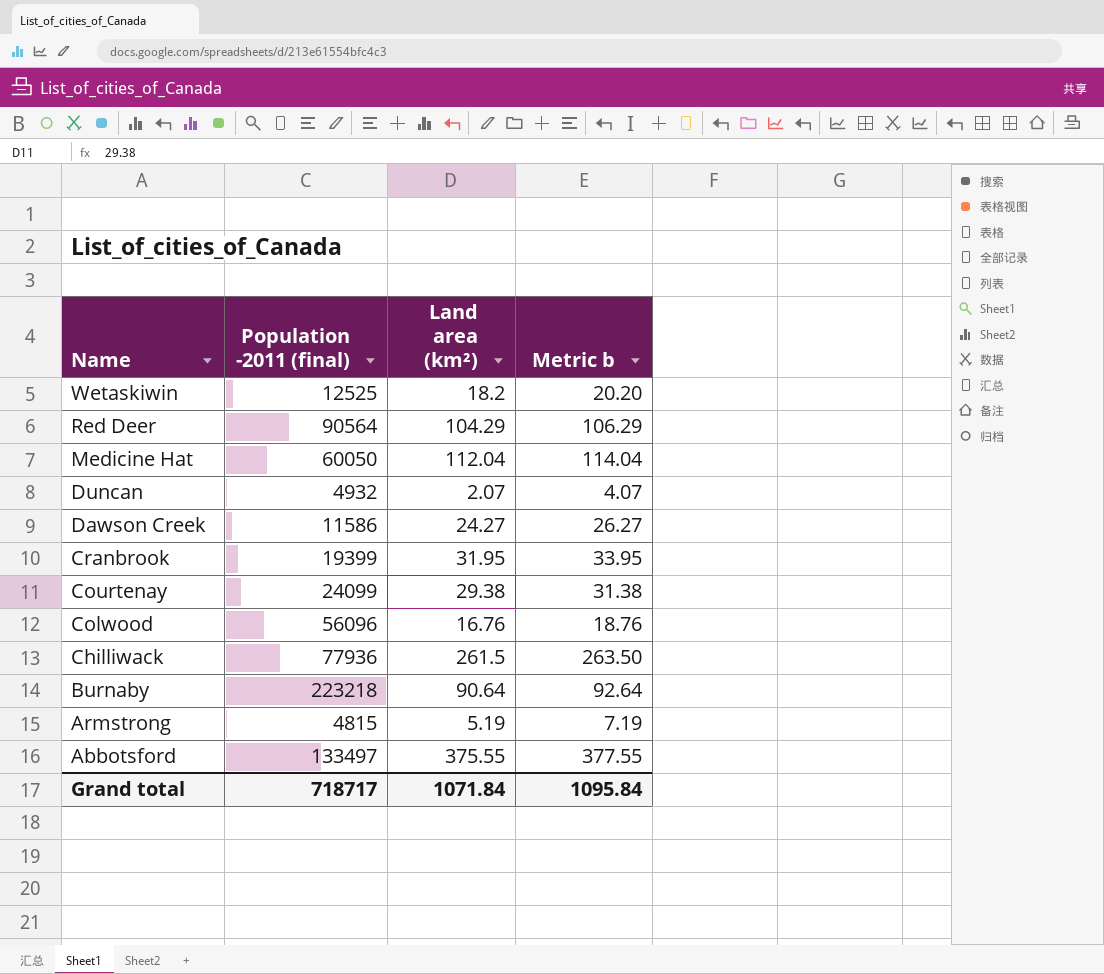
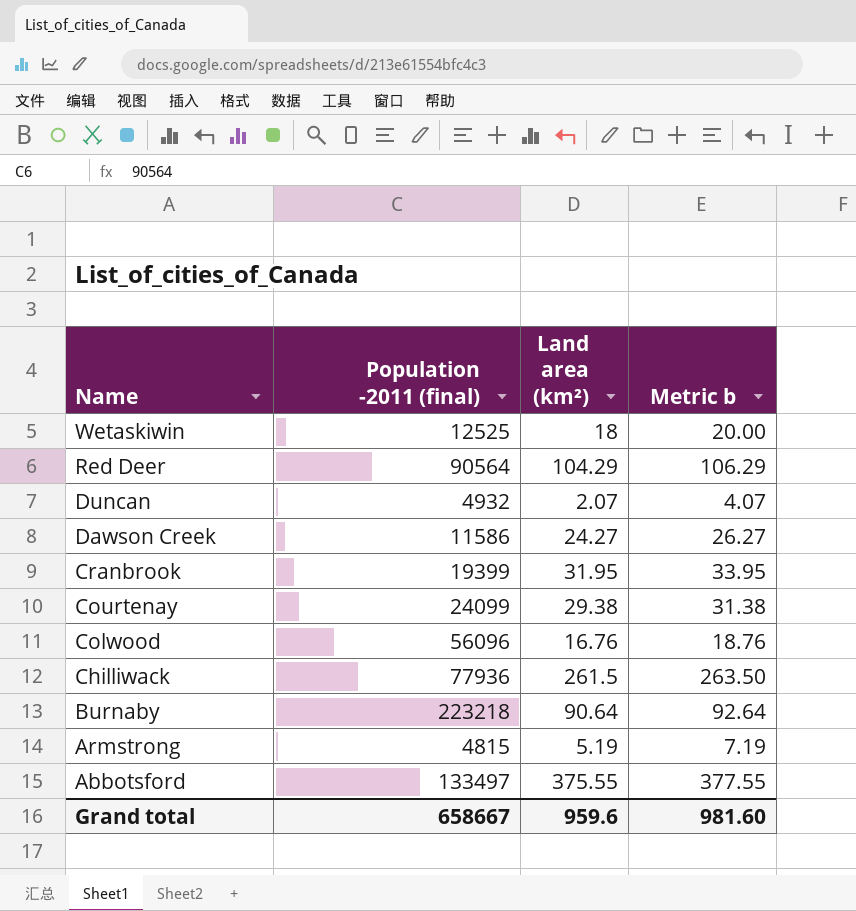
row Medicine Hat: 60050 | 112.04 | 114.04 -> none
Wetaskiwin | Land area (km²): 18.2 -> 18
Wetaskiwin | Metric b: 20.20 -> 20.00
Grand total | Population -2011 (final): 718717 -> 658667
Grand total | Land area (km²): 1071.84 -> 959.6
Grand total | Metric b: 1095.84 -> 981.60

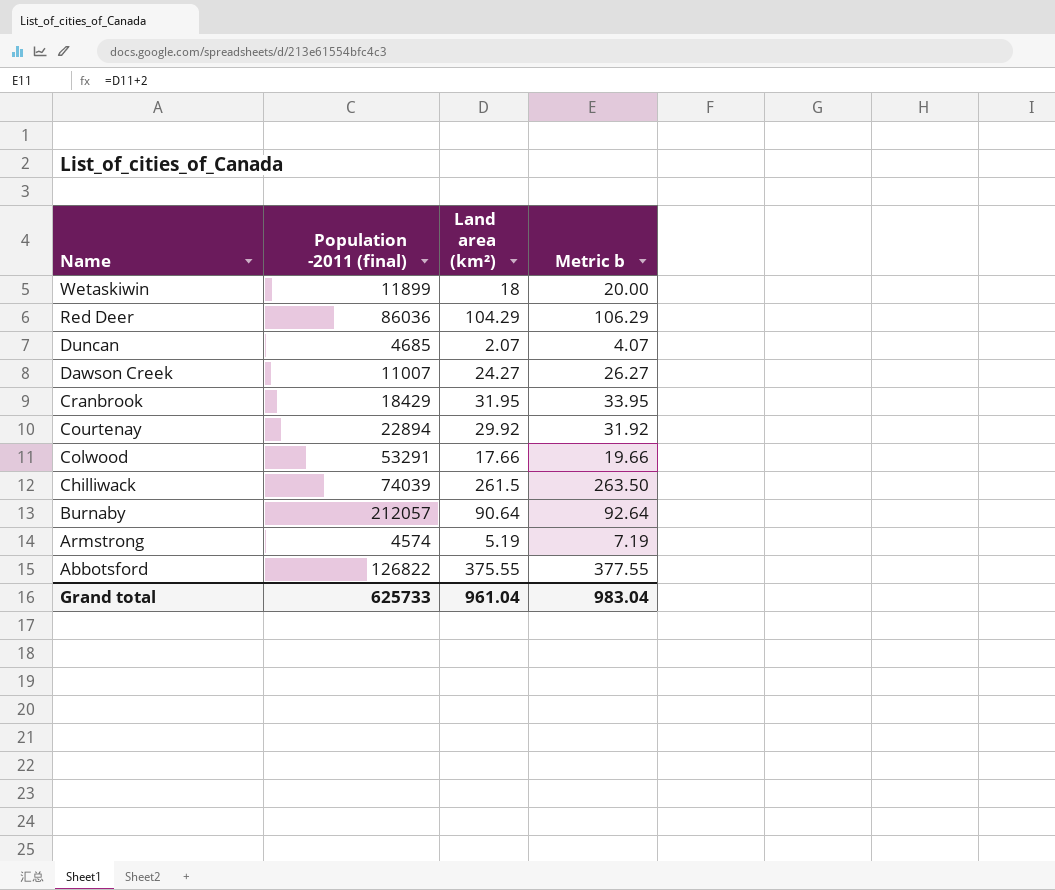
Wetaskiwin | Population -2011 (final): 12525 -> 11899
Red Deer | Population -2011 (final): 90564 -> 86036
Duncan | Population -2011 (final): 4932 -> 4685
Dawson Creek | Population -2011 (final): 11586 -> 11007
Cranbrook | Population -2011 (final): 19399 -> 18429
Courtenay | Population -2011 (final): 24099 -> 22894
Courtenay | Land area (km²): 29.38 -> 29.92
Courtenay | Metric b: 31.38 -> 31.92
Colwood | Population -2011 (final): 56096 -> 53291
Colwood | Land area (km²): 16.76 -> 17.66
Colwood | Metric b: 18.76 -> 19.66
Chilliwack | Population -2011 (final): 77936 -> 74039
Burnaby | Population -2011 (final): 223218 -> 212057
Armstrong | Population -2011 (final): 4815 -> 4574
Abbotsford | Population -2011 (final): 133497 -> 126822
Grand total | Population -2011 (final): 658667 -> 625733
Grand total | Land area (km²): 959.6 -> 961.04
Grand total | Metric b: 981.60 -> 983.04

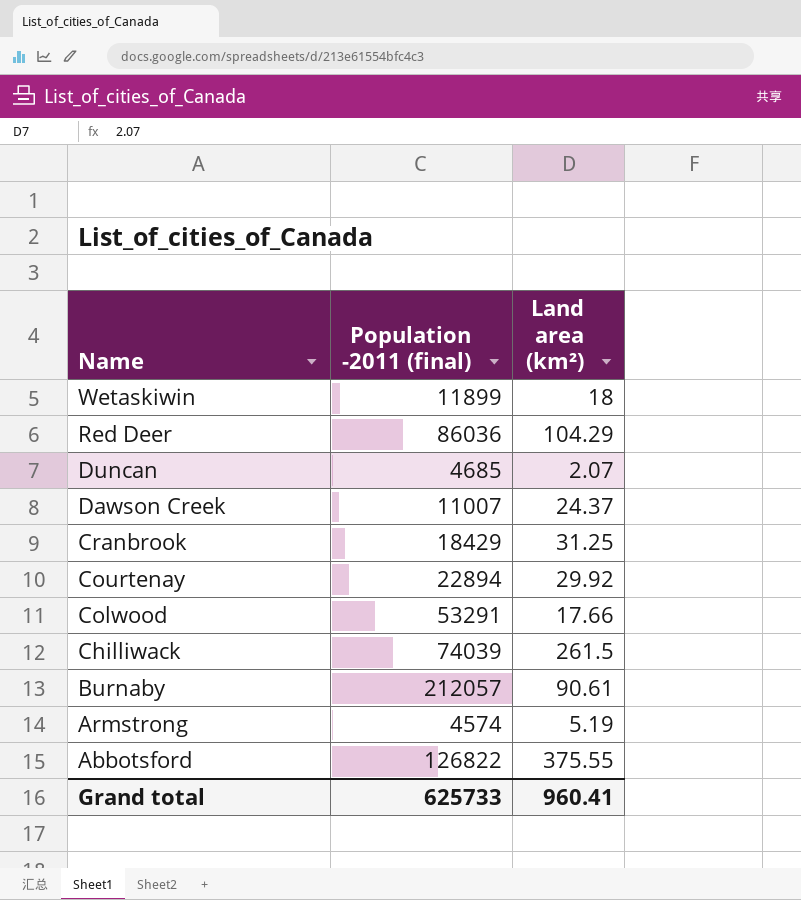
column Metric b | formula: [Land area (km²)] + 2 -> none
Dawson Creek | Land area (km²): 24.27 -> 24.37
Cranbrook | Land area (km²): 31.95 -> 31.25
Burnaby | Land area (km²): 90.64 -> 90.61
Grand total | Land area (km²): 961.04 -> 960.41

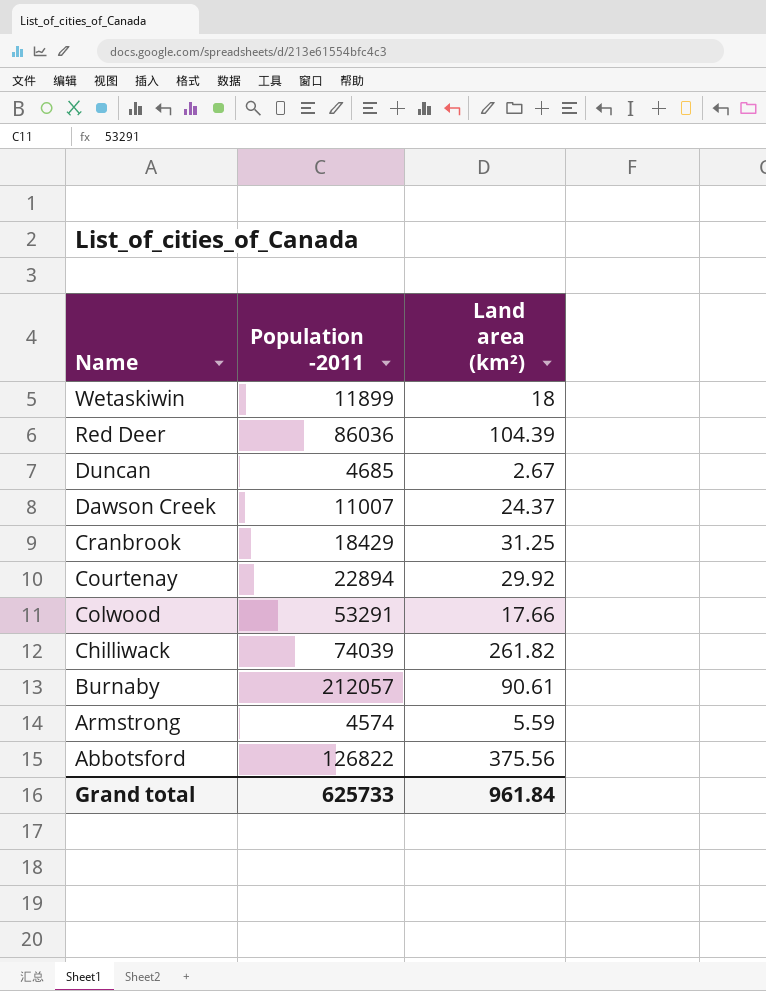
column name: Population -2011 (final) -> Population -2011
Red Deer | Land area (km²): 104.29 -> 104.39
Duncan | Land area (km²): 2.07 -> 2.67
Chilliwack | Land area (km²): 261.5 -> 261.82
Armstrong | Land area (km²): 5.19 -> 5.59
Abbotsford | Land area (km²): 375.55 -> 375.56
Grand total | Land area (km²): 960.41 -> 961.84

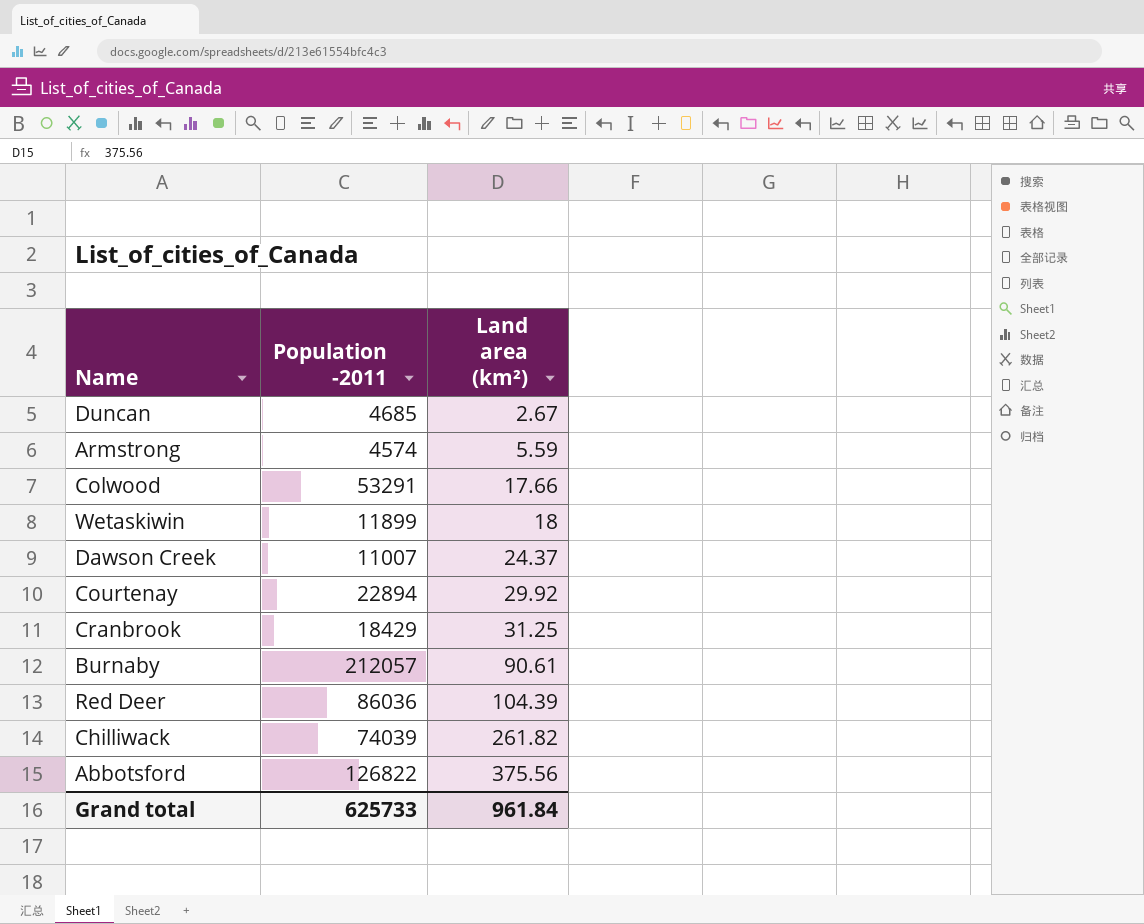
row order: Name descending -> Land area (km²) ascending

